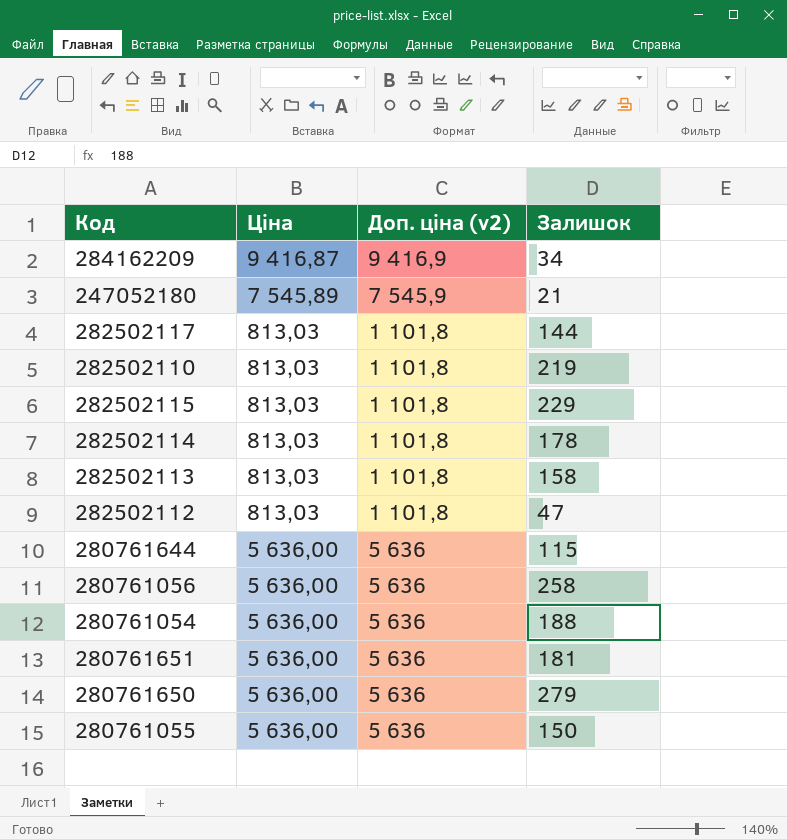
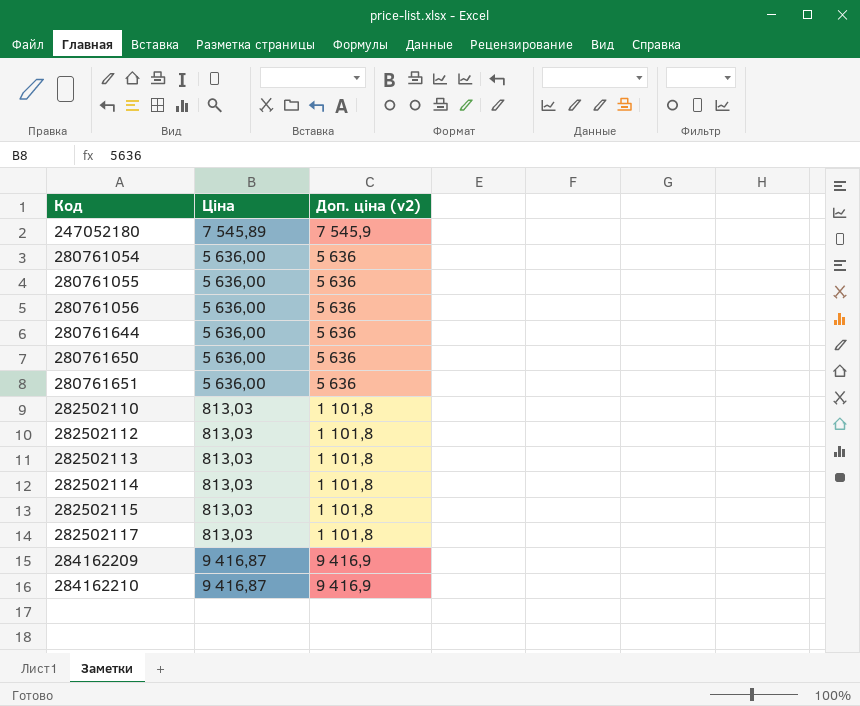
row order: none -> Код ascending
column Залишок | position: 4 -> none
row 284162210: none -> 9 416,87 | 9 416,9

